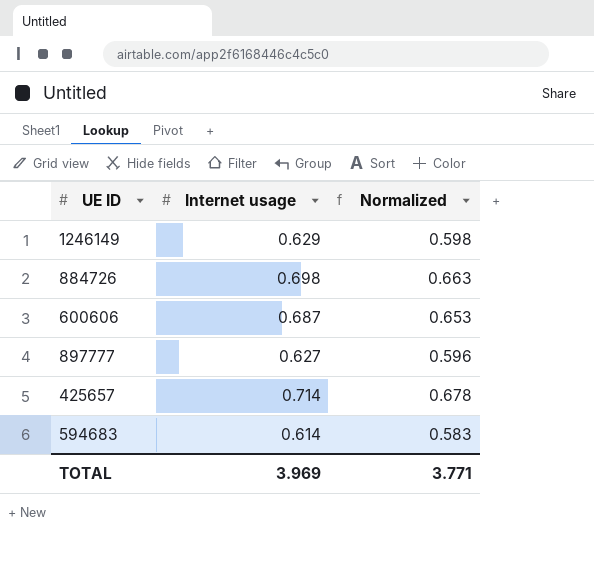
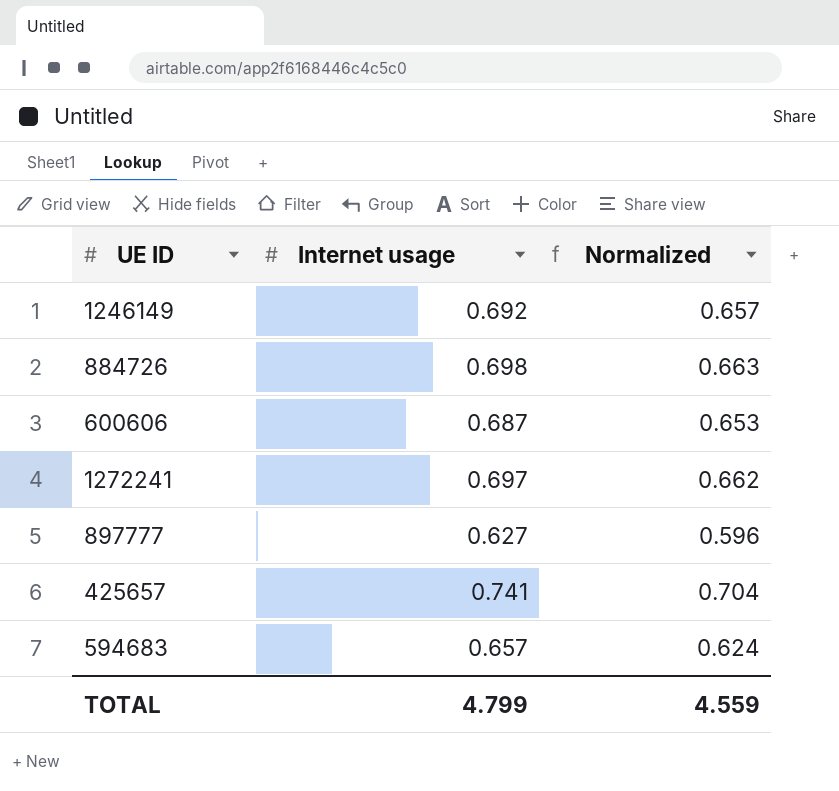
1246149 | Internet usage: 0.629 -> 0.692
1246149 | Normalized: 0.598 -> 0.657
row 1272241: none -> 0.697 | 0.662
425657 | Internet usage: 0.714 -> 0.741
425657 | Normalized: 0.678 -> 0.704
594683 | Internet usage: 0.614 -> 0.657
594683 | Normalized: 0.583 -> 0.624
TOTAL | Internet usage: 3.969 -> 4.799
TOTAL | Normalized: 3.771 -> 4.559

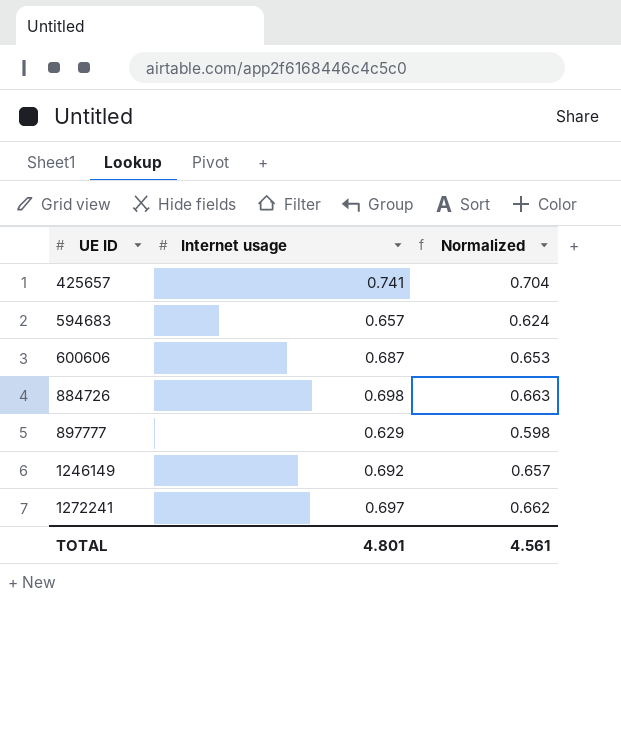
row order: none -> UE ID ascending
897777 | Internet usage: 0.627 -> 0.629
897777 | Normalized: 0.596 -> 0.598
TOTAL | Internet usage: 4.799 -> 4.801
TOTAL | Normalized: 4.559 -> 4.561

